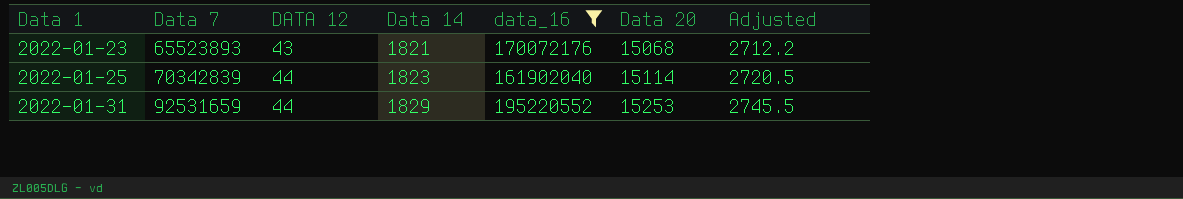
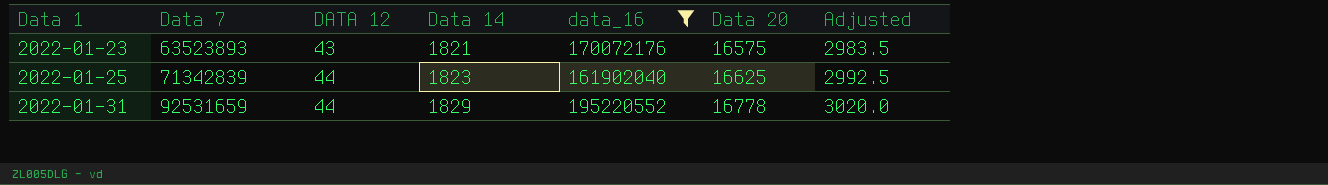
2022-01-23 | Data 7: 65523893 -> 63523893
2022-01-23 | Data 20: 15068 -> 16575
2022-01-23 | Adjusted: 2712.2 -> 2983.5
2022-01-25 | Data 7: 70342839 -> 71342839
2022-01-25 | Data 20: 15114 -> 16625
2022-01-25 | Adjusted: 2720.5 -> 2992.5
2022-01-31 | Data 20: 15253 -> 16778
2022-01-31 | Adjusted: 2745.5 -> 3020.0

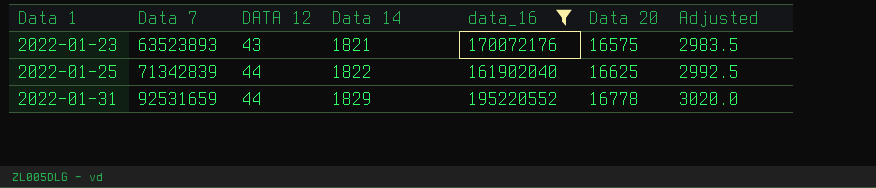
2022-01-25 | Data 14: 1823 -> 1822

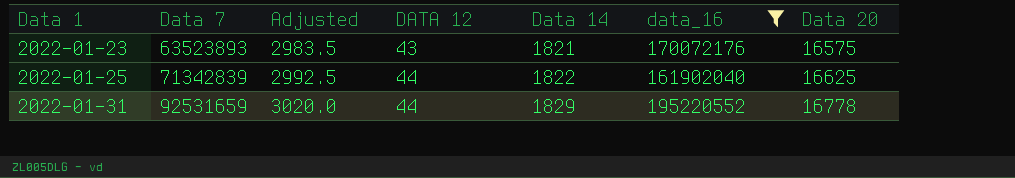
column Adjusted | position: 7 -> 3

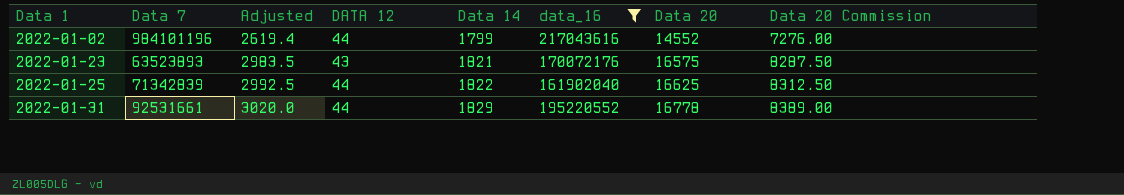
column Data 20 Commission | formula: none -> [Data 20] * 0.5
row 2022-01-02: none -> 984101196 | 2619.4 | 44 | 1799 | 217043616 | 14552 | 7276.00
2022-01-31 | Data 7: 92531659 -> 92531661

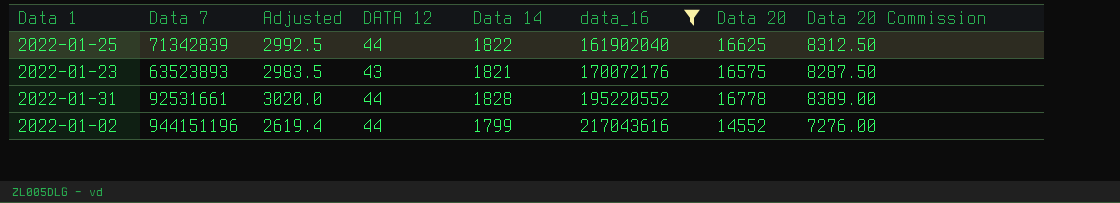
row order: Data 1 ascending -> data_16 ascending
2022-01-31 | Data 14: 1829 -> 1828
2022-01-02 | Data 7: 984101196 -> 944151196

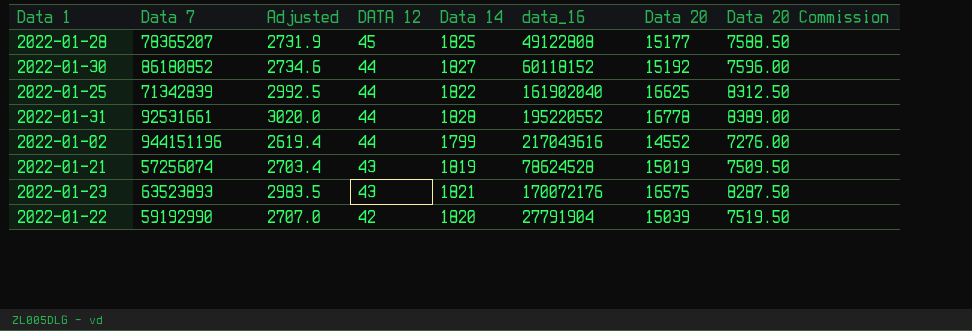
filter: data_16 >= 161902040 -> none
row order: data_16 ascending -> DATA 12 descending

